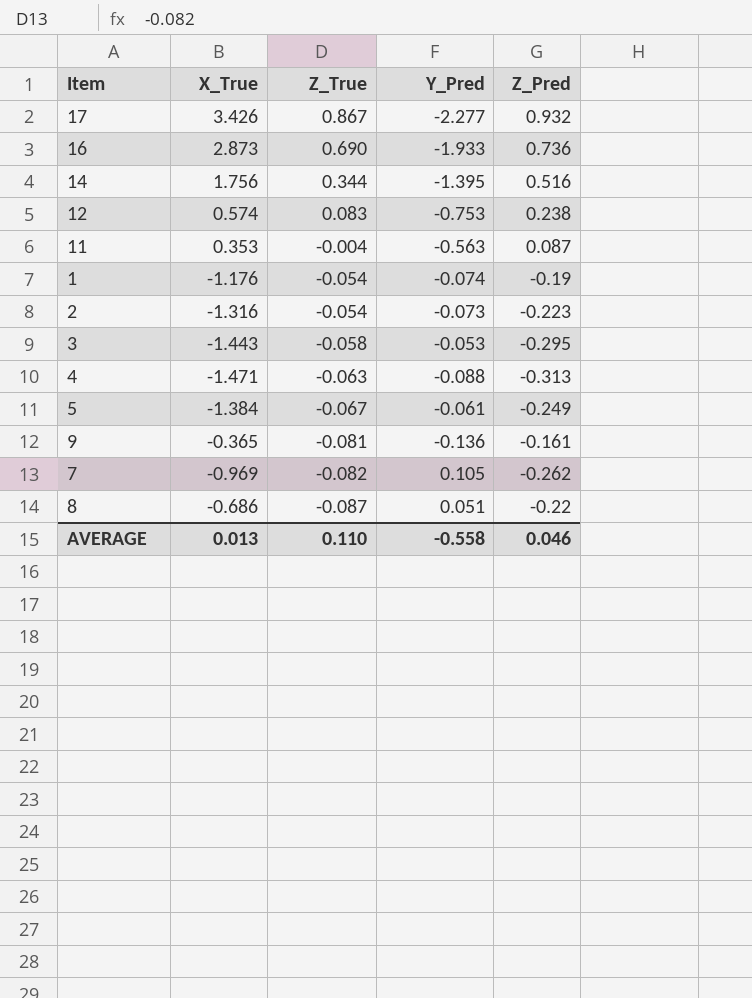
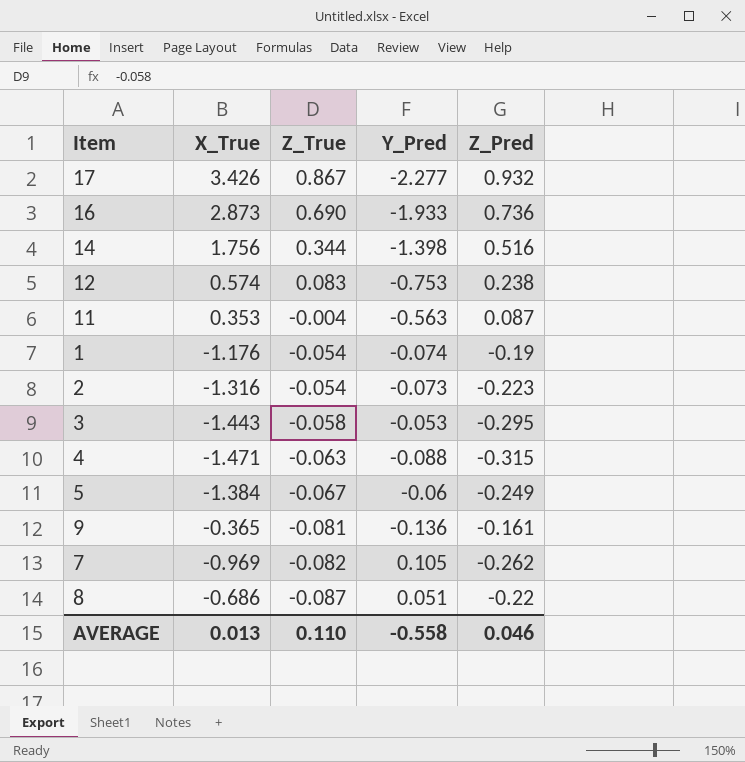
14 | Y_Pred: -1.395 -> -1.398
4 | Z_Pred: -0.313 -> -0.315
5 | Y_Pred: -0.061 -> -0.06

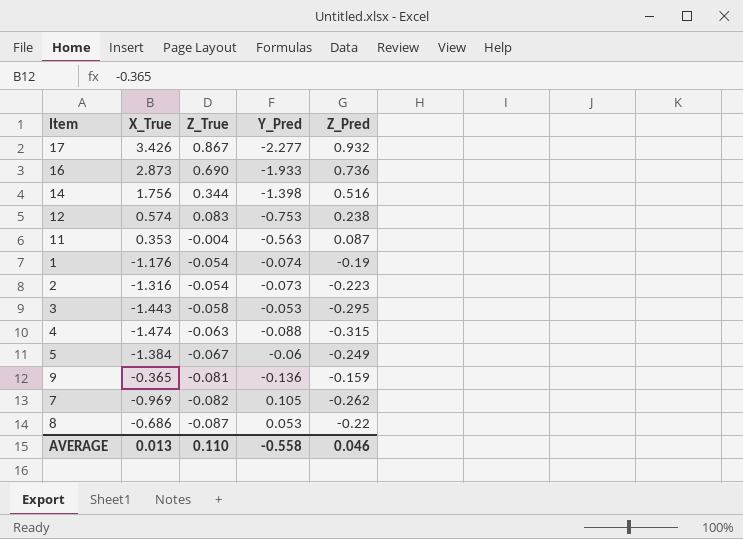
4 | X_True: -1.471 -> -1.474
9 | Z_Pred: -0.161 -> -0.159
8 | Y_Pred: 0.051 -> 0.053

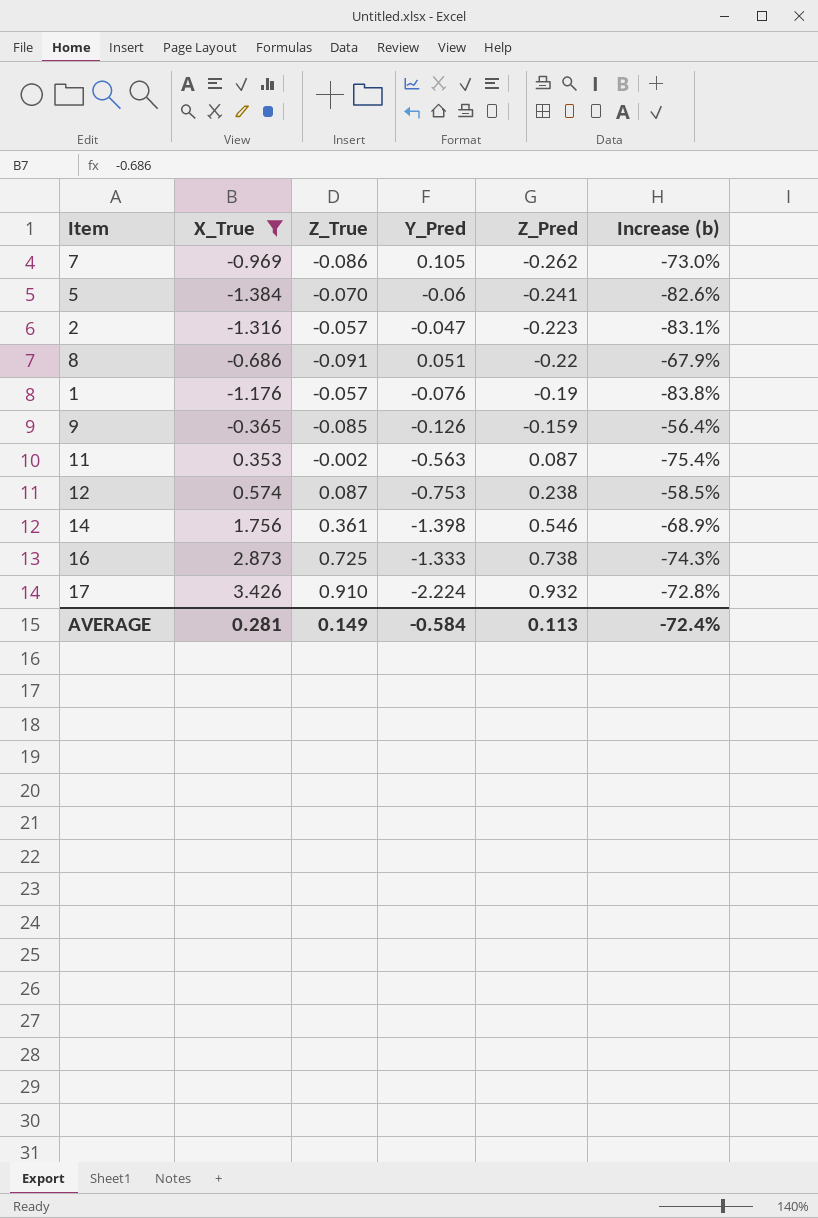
filter: none -> X_True >= -1.384
row order: Z_True descending -> Z_Pred ascending
column Increase (b) | formula: none -> ([Z_Pred] - [X_True]) / [X_True]
7 | Z_True: -0.082 -> -0.086
5 | Z_True: -0.067 -> -0.070
5 | Z_Pred: -0.249 -> -0.241
2 | Z_True: -0.054 -> -0.057
2 | Y_Pred: -0.073 -> -0.047
8 | Z_True: -0.087 -> -0.091
8 | Y_Pred: 0.053 -> 0.051
1 | Z_True: -0.054 -> -0.057
1 | Y_Pred: -0.074 -> -0.076
9 | Z_True: -0.081 -> -0.085
9 | Y_Pred: -0.136 -> -0.126
11 | Z_True: -0.004 -> -0.002
12 | Z_True: 0.083 -> 0.087
14 | Z_True: 0.344 -> 0.361
14 | Z_Pred: 0.516 -> 0.546
16 | Z_True: 0.690 -> 0.725
16 | Y_Pred: -1.933 -> -1.333
16 | Z_Pred: 0.736 -> 0.738
17 | Z_True: 0.867 -> 0.910
17 | Y_Pred: -2.277 -> -2.224
AVERAGE | X_True: 0.013 -> 0.281
AVERAGE | Z_True: 0.110 -> 0.149
AVERAGE | Y_Pred: -0.558 -> -0.584
AVERAGE | Z_Pred: 0.046 -> 0.113

